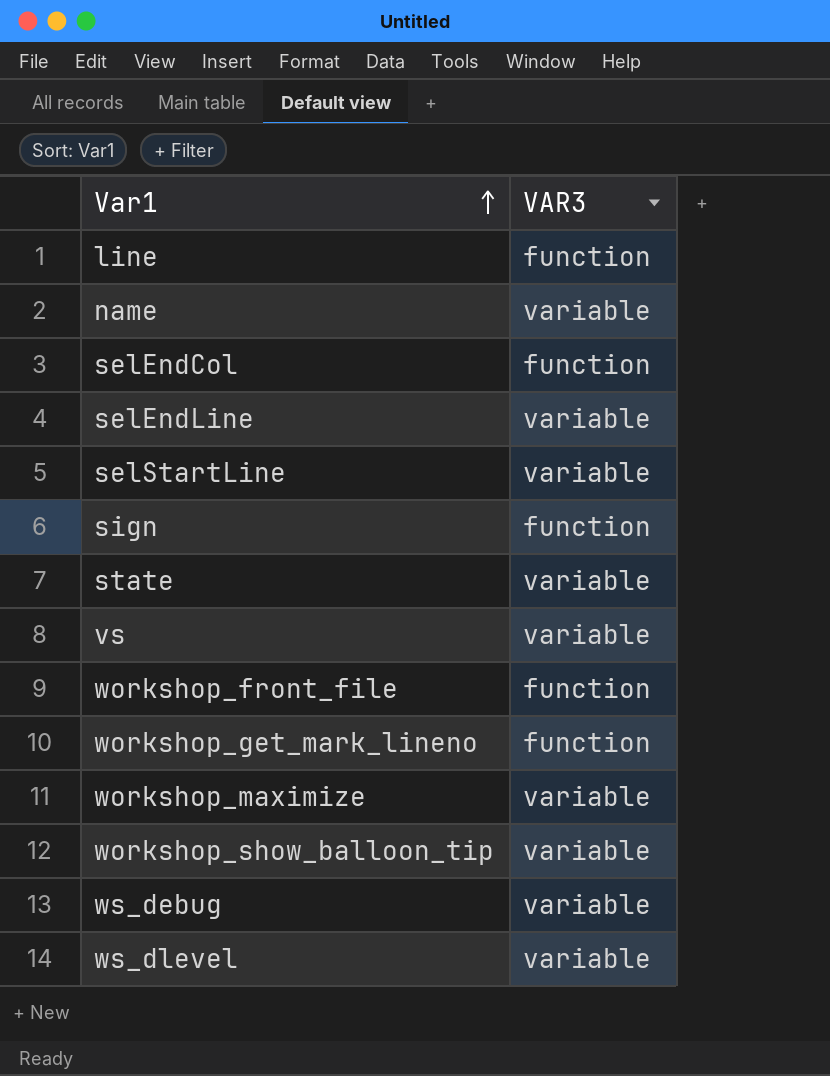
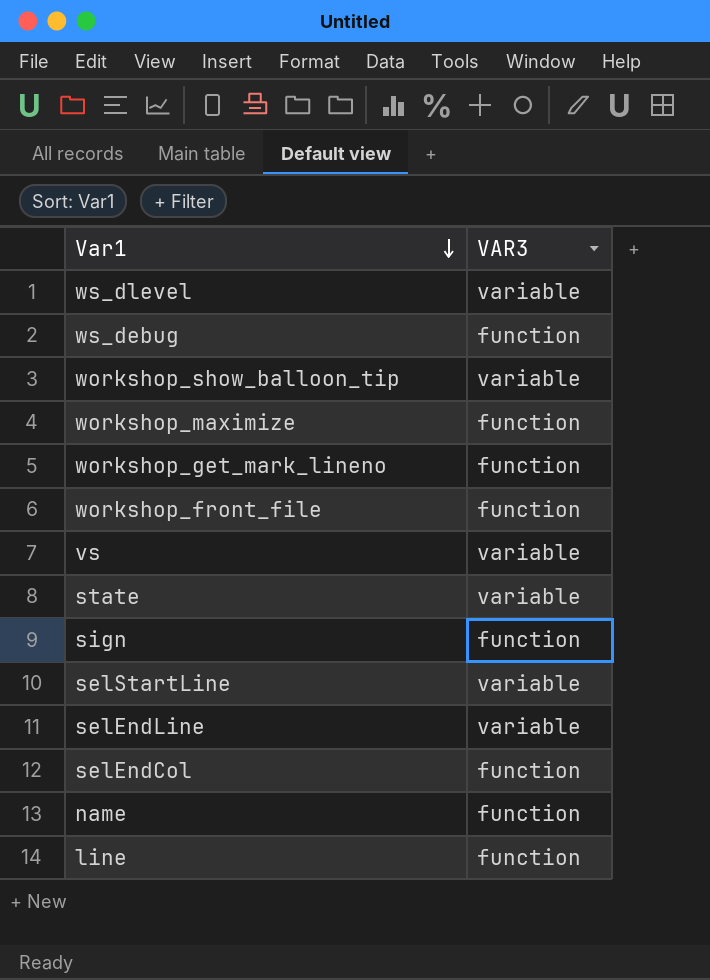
row order: Var1 ascending -> Var1 descending
ws_debug | VAR3: variable -> function
workshop_maximize | VAR3: variable -> function
name | VAR3: variable -> function

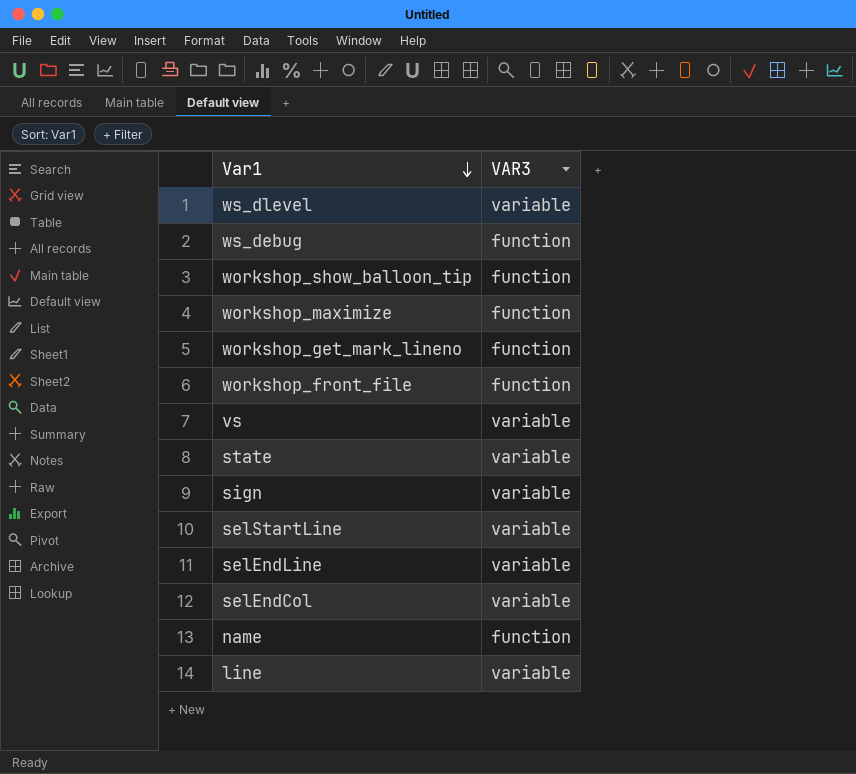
workshop_show_balloon_tip | VAR3: variable -> function
sign | VAR3: function -> variable
selEndCol | VAR3: function -> variable
line | VAR3: function -> variable

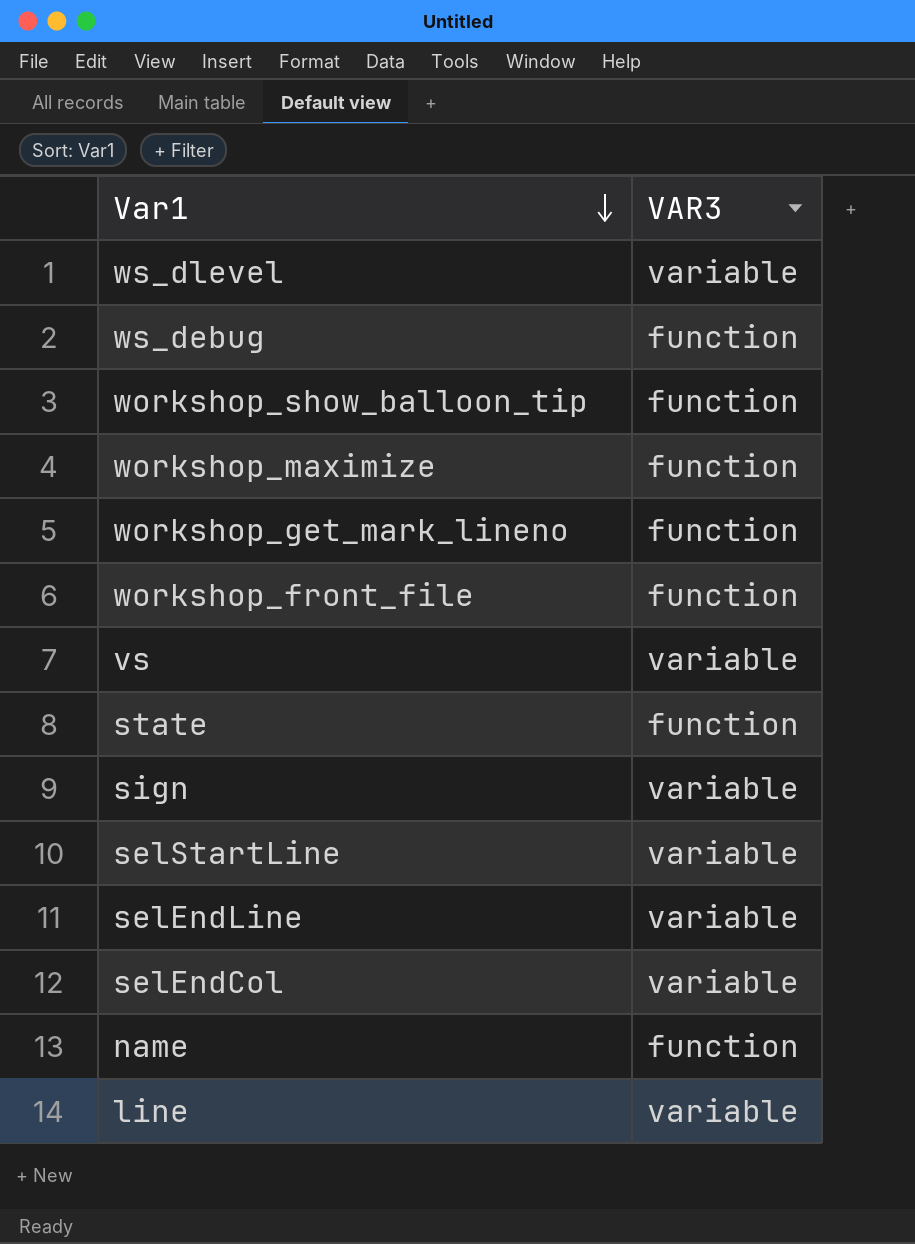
state | VAR3: variable -> function

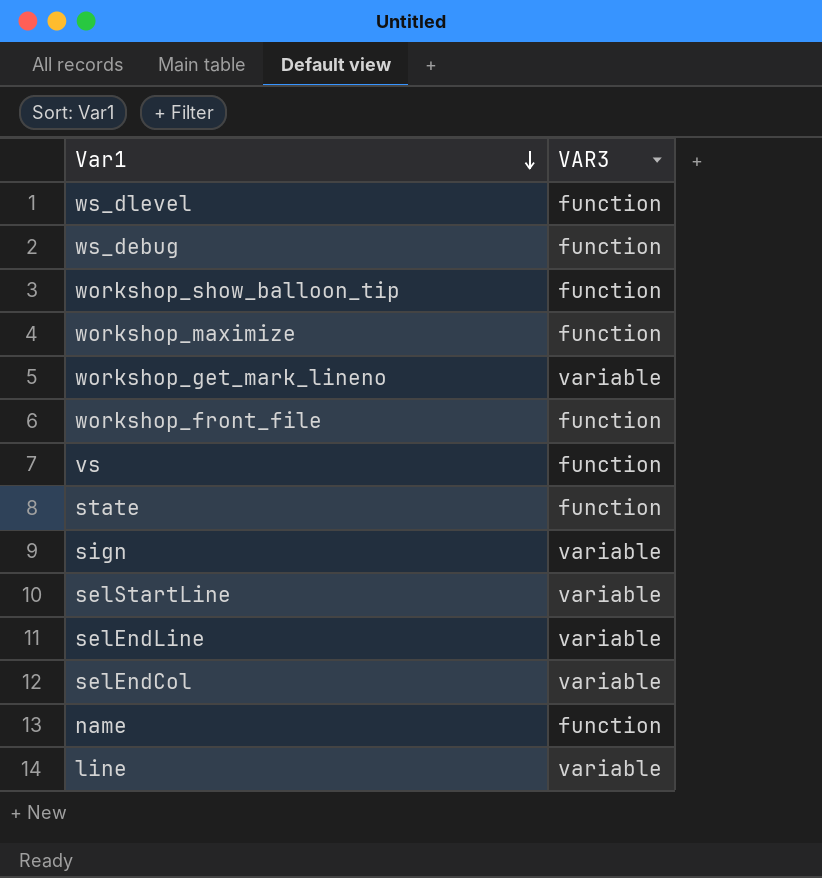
ws_dlevel | VAR3: variable -> function
workshop_get_mark_lineno | VAR3: function -> variable
vs | VAR3: variable -> function

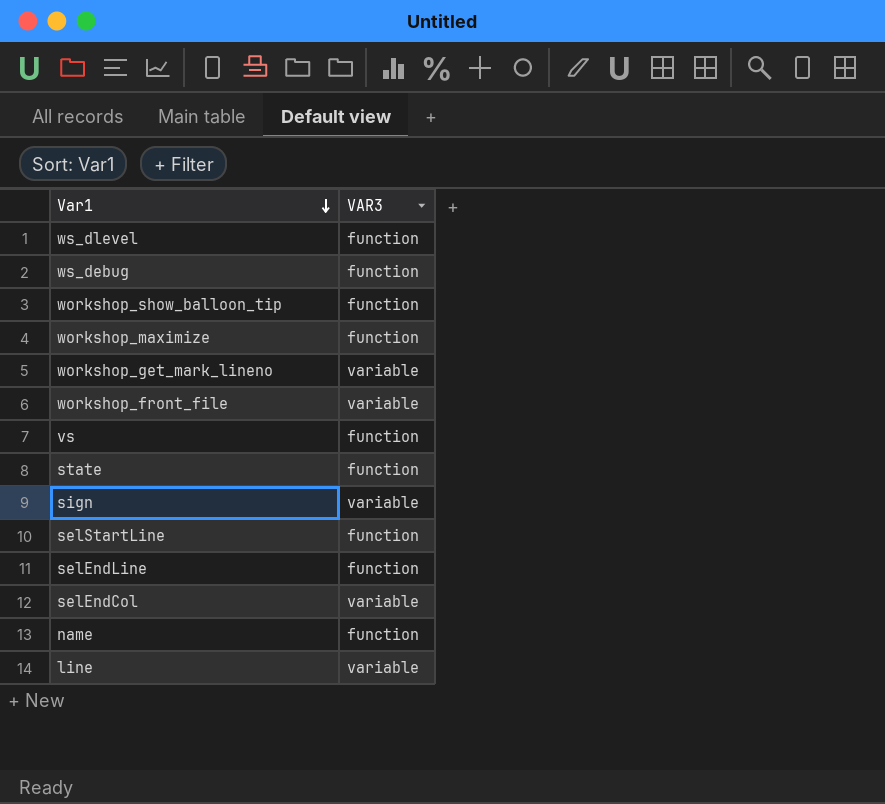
workshop_front_file | VAR3: function -> variable
selStartLine | VAR3: variable -> function
selEndLine | VAR3: variable -> function

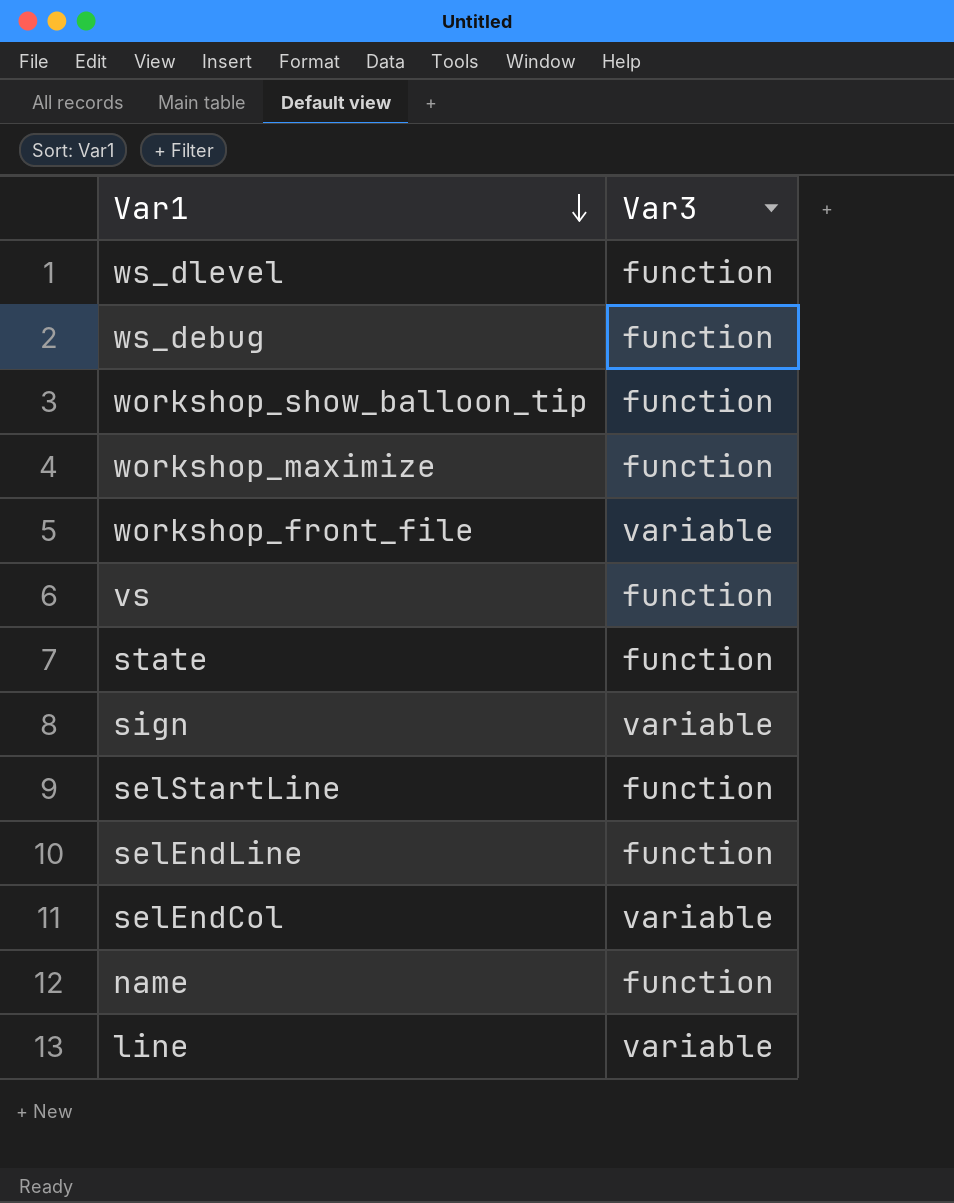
column name: VAR3 -> Var3
row workshop_get_mark_lineno: variable -> none

